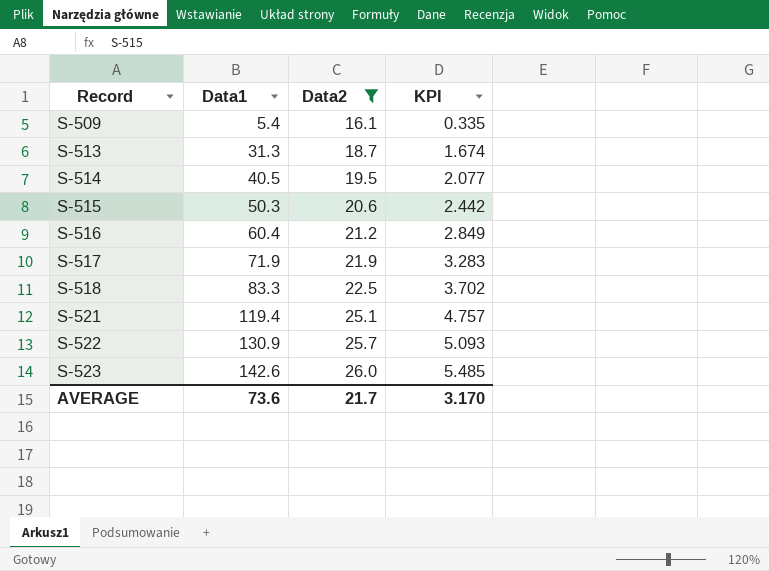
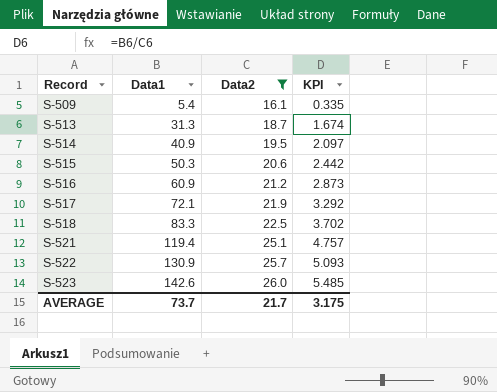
S-514 | Data1: 40.5 -> 40.9
S-514 | KPI: 2.077 -> 2.097
S-516 | Data1: 60.4 -> 60.9
S-516 | KPI: 2.849 -> 2.873
S-517 | Data1: 71.9 -> 72.1
S-517 | KPI: 3.283 -> 3.292
AVERAGE | Data1: 73.6 -> 73.7
AVERAGE | KPI: 3.170 -> 3.175

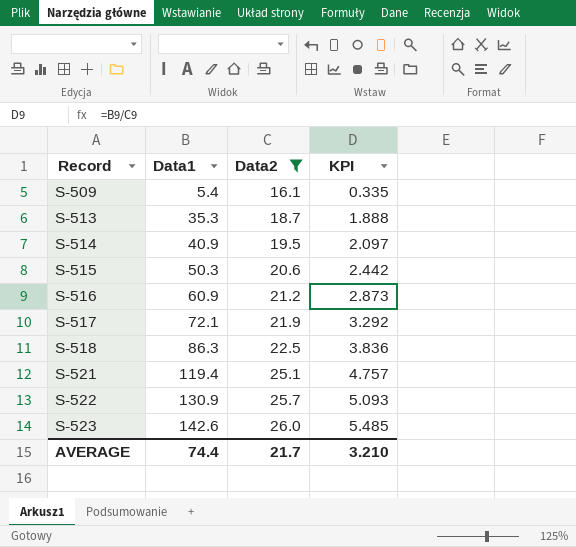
S-513 | Data1: 31.3 -> 35.3
S-513 | KPI: 1.674 -> 1.888
S-518 | Data1: 83.3 -> 86.3
S-518 | KPI: 3.702 -> 3.836
AVERAGE | Data1: 73.7 -> 74.4
AVERAGE | KPI: 3.175 -> 3.210

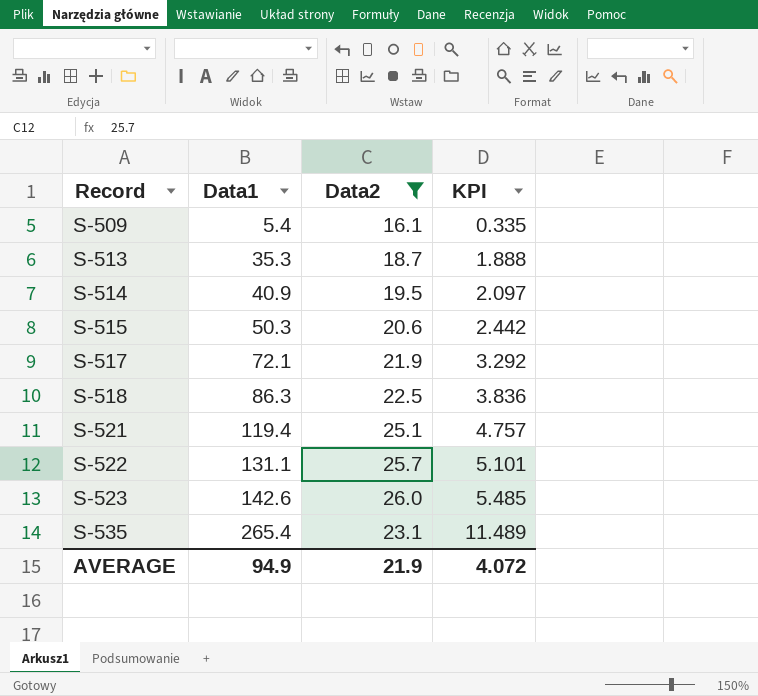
row S-516: 60.9 | 21.2 | 2.873 -> none
S-522 | Data1: 130.9 -> 131.1
S-522 | KPI: 5.093 -> 5.101
row S-535: none -> 265.4 | 23.1 | 11.489
AVERAGE | Data1: 74.4 -> 94.9
AVERAGE | Data2: 21.7 -> 21.9
AVERAGE | KPI: 3.210 -> 4.072

